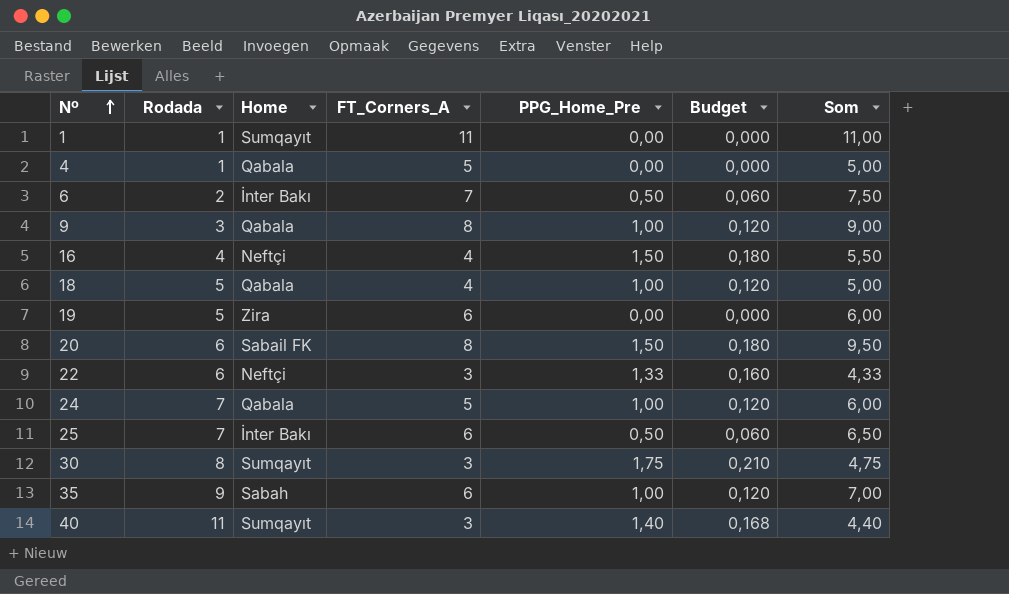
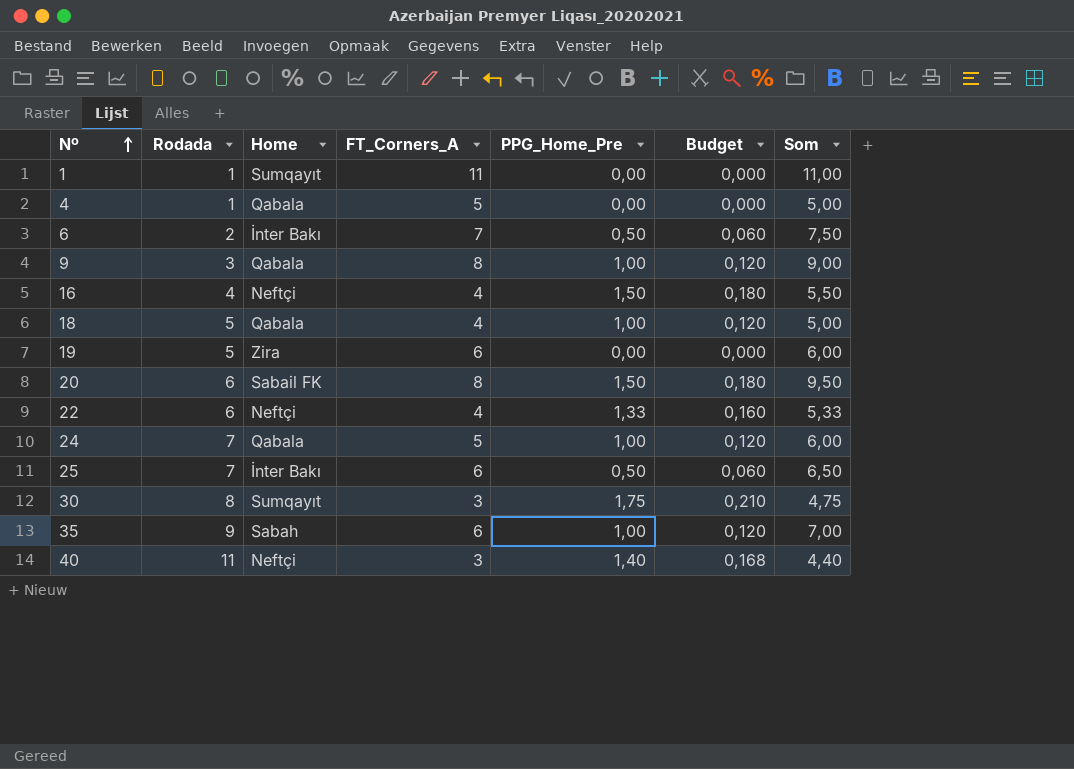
22 | FT_Corners_A: 3 -> 4
22 | Som: 4,33 -> 5,33
40 | Home: Sumqayıt -> Neftçi

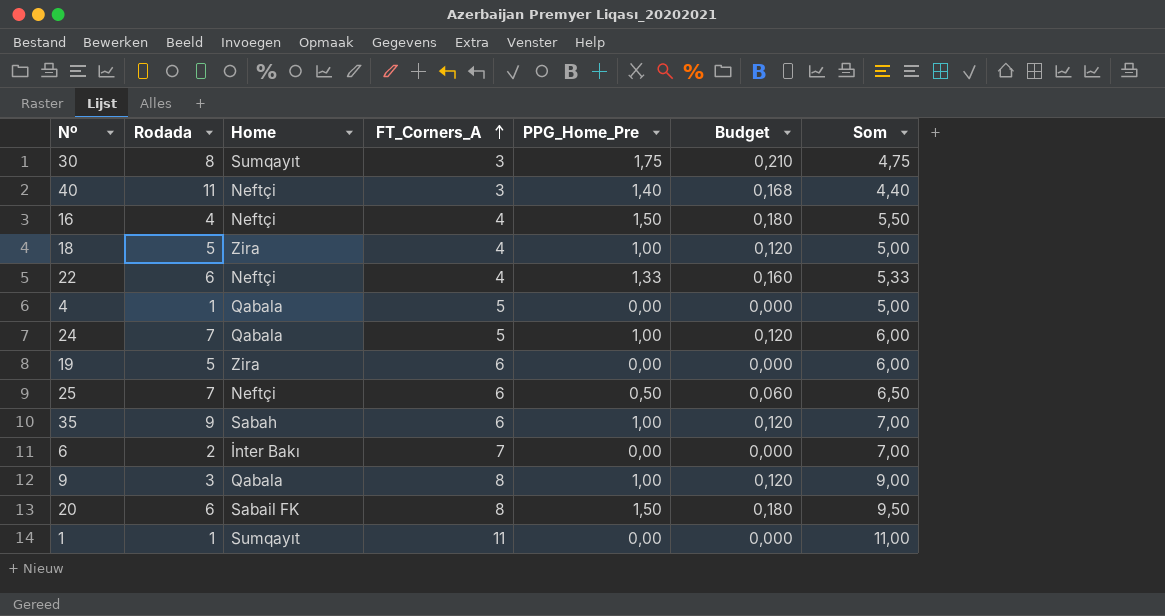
row order: Nº ascending -> FT_Corners_A ascending
18 | Home: Qabala -> Zira
25 | Home: İnter Bakı -> Neftçi
6 | PPG_Home_Pre: 0,50 -> 0,00
6 | Budget: 0,060 -> 0,000
6 | Som: 7,50 -> 7,00

